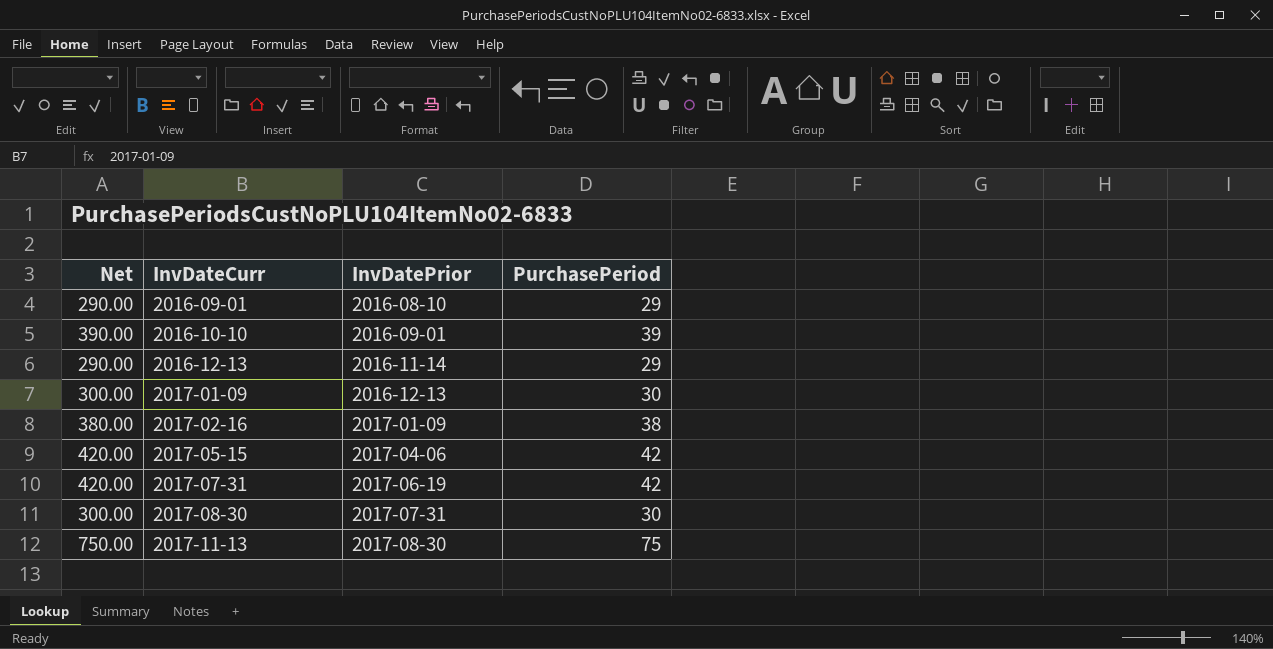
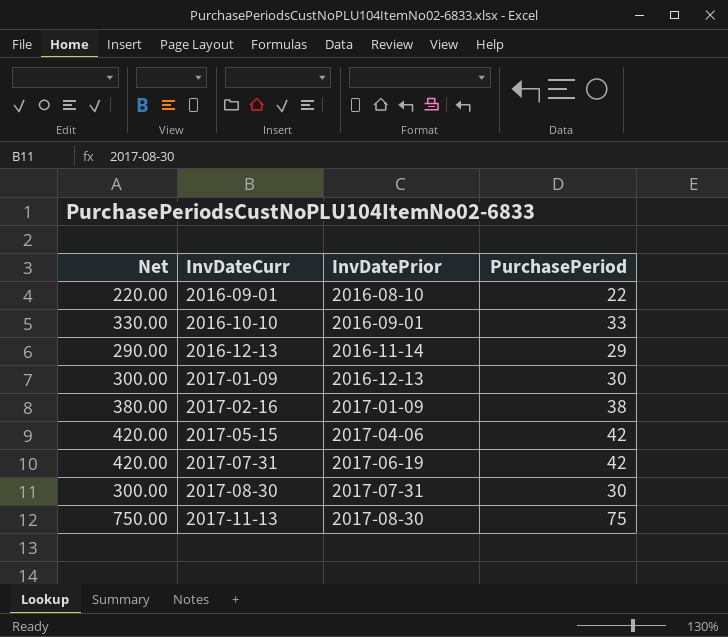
2016-09-01 | Net: 290.00 -> 220.00
2016-09-01 | PurchasePeriod: 29 -> 22
2016-10-10 | Net: 390.00 -> 330.00
2016-10-10 | PurchasePeriod: 39 -> 33

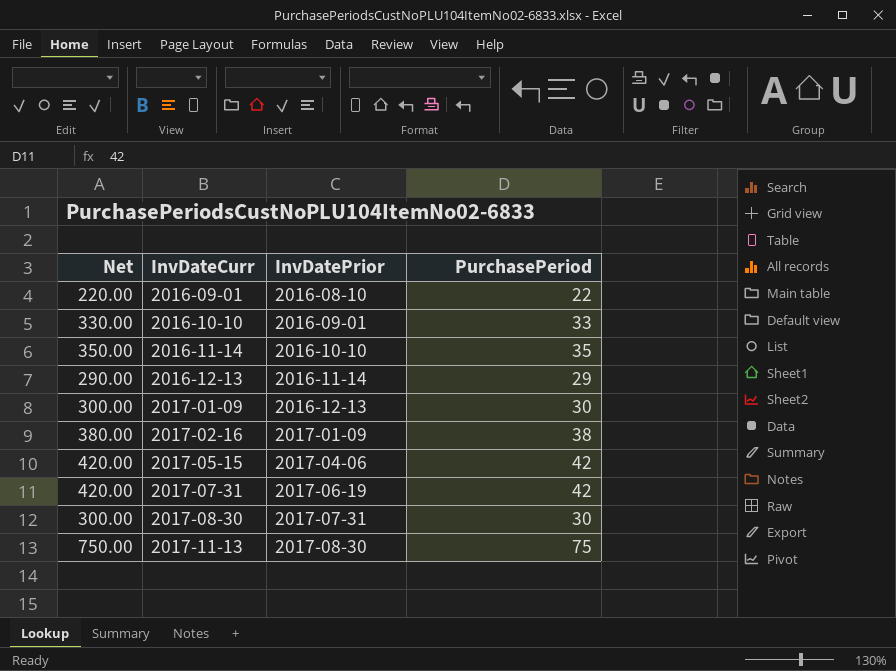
row 2016-11-14: none -> 350.00 | 2016-10-10 | 35

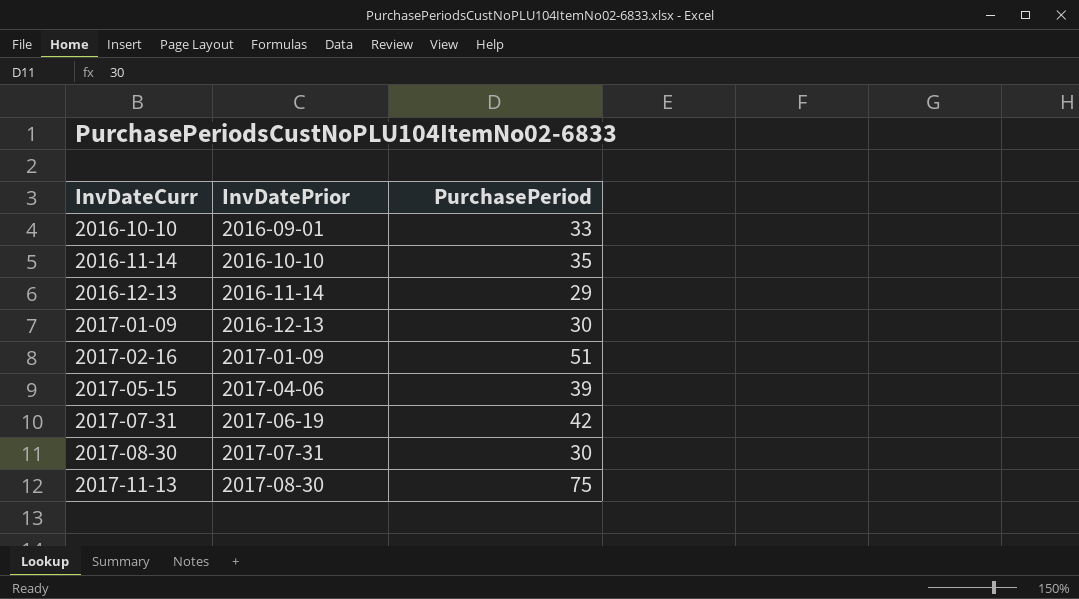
column Net | formula: [PurchasePeriod] * 10 -> none
row 2016-09-01: 220.00 | 2016-08-10 | 22 -> none
2017-02-16 | PurchasePeriod: 38 -> 51
2017-05-15 | PurchasePeriod: 42 -> 39

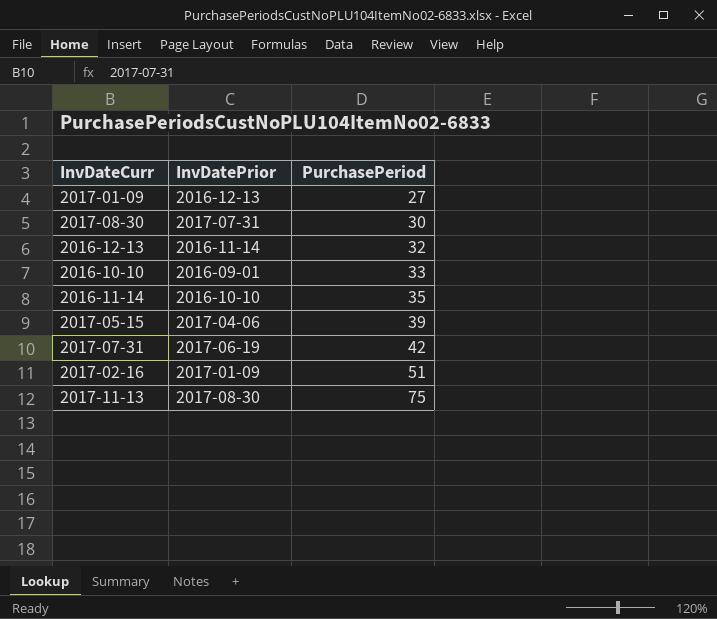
row order: InvDateCurr ascending -> PurchasePeriod ascending
2017-01-09 | PurchasePeriod: 30 -> 27
2016-12-13 | PurchasePeriod: 29 -> 32

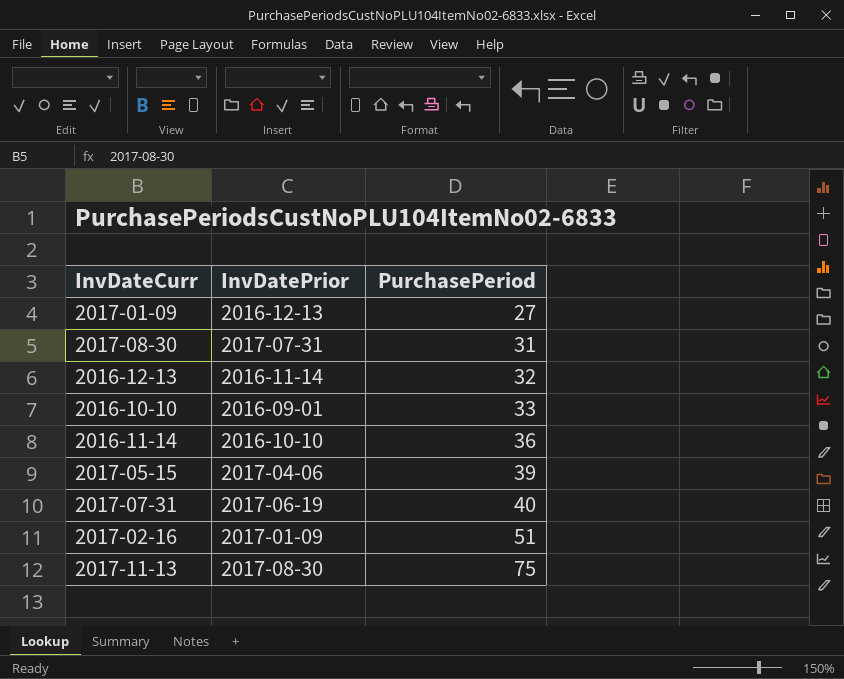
2017-08-30 | PurchasePeriod: 30 -> 31
2016-11-14 | PurchasePeriod: 35 -> 36
2017-07-31 | PurchasePeriod: 42 -> 40

